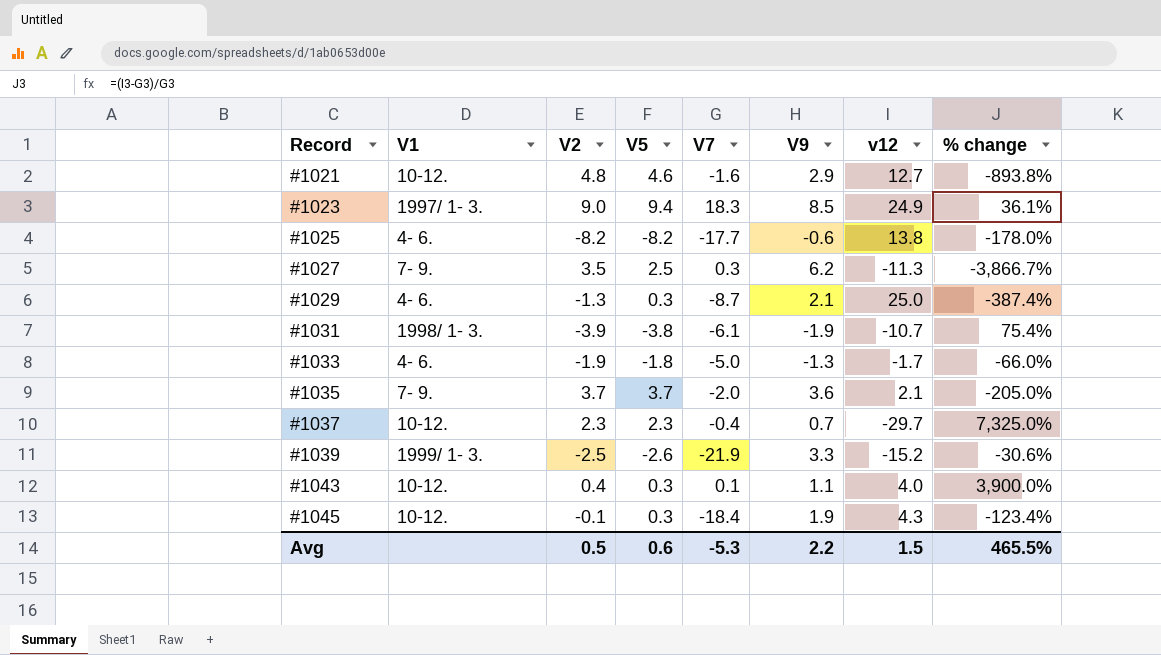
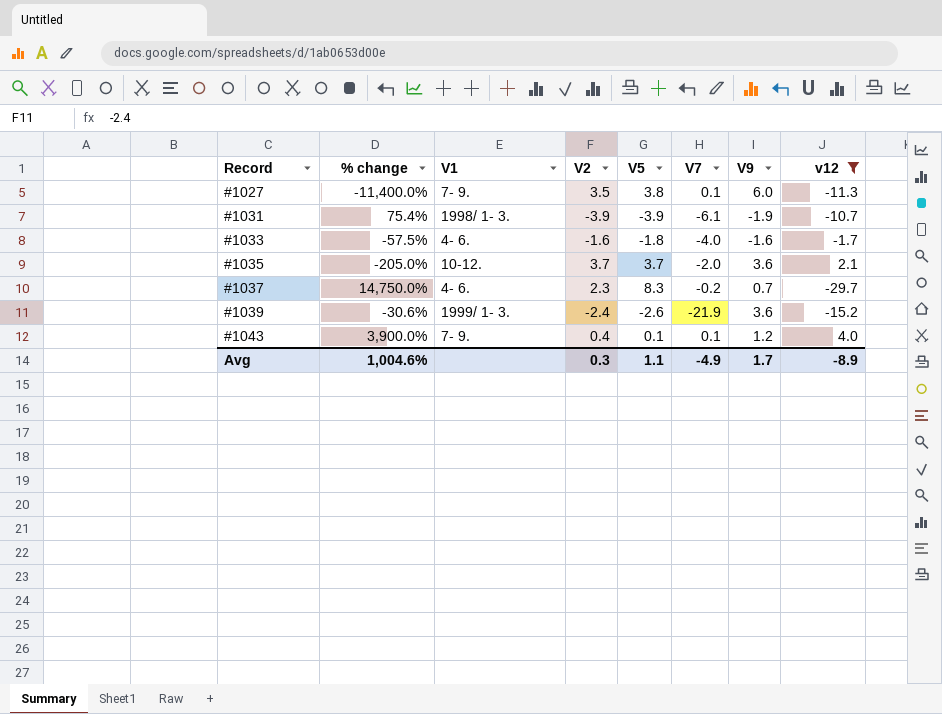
filter: none -> v12 <= 4.0
column % change | position: 8 -> 2
#1027 | % change: -3,866.7% -> -11,400.0%
#1027 | V5: 2.5 -> 3.8
#1027 | V7: 0.3 -> 0.1
#1027 | V9: 6.2 -> 6.0
#1031 | V5: -3.8 -> -3.9
#1033 | % change: -66.0% -> -57.5%
#1033 | V2: -1.9 -> -1.6
#1033 | V7: -5.0 -> -4.0
#1033 | V9: -1.3 -> -1.6
#1035 | V1: 7- 9. -> 10-12.
#1037 | % change: 7,325.0% -> 14,750.0%
#1037 | V1: 10-12. -> 4- 6.
#1037 | V5: 2.3 -> 8.3
#1037 | V7: -0.4 -> -0.2
#1039 | V2: -2.5 -> -2.4
#1039 | V9: 3.3 -> 3.6
#1043 | V1: 10-12. -> 7- 9.
#1043 | V5: 0.3 -> 0.1
#1043 | V9: 1.1 -> 1.2
Avg | % change: 465.5% -> 1,004.6%
Avg | V2: 0.5 -> 0.3
Avg | V5: 0.6 -> 1.1
Avg | V7: -5.3 -> -4.9
Avg | V9: 2.2 -> 1.7
Avg | v12: 1.5 -> -8.9

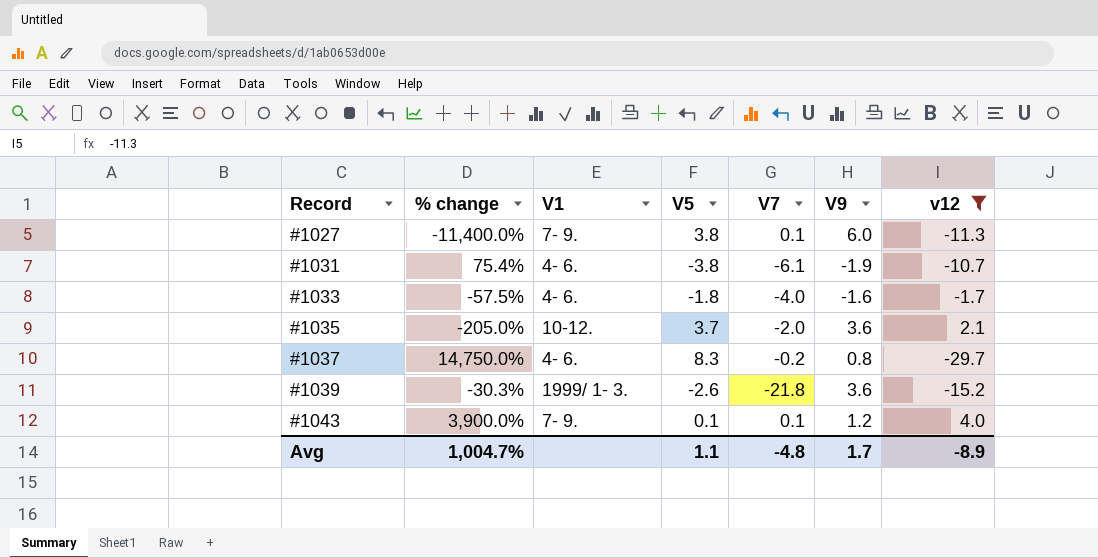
column V2 | position: 4 -> none
#1031 | V1: 1998/ 1- 3. -> 4- 6.
#1031 | V5: -3.9 -> -3.8
#1037 | V9: 0.7 -> 0.8
#1039 | % change: -30.6% -> -30.3%
#1039 | V7: -21.9 -> -21.8
Avg | % change: 1,004.6% -> 1,004.7%
Avg | V7: -4.9 -> -4.8

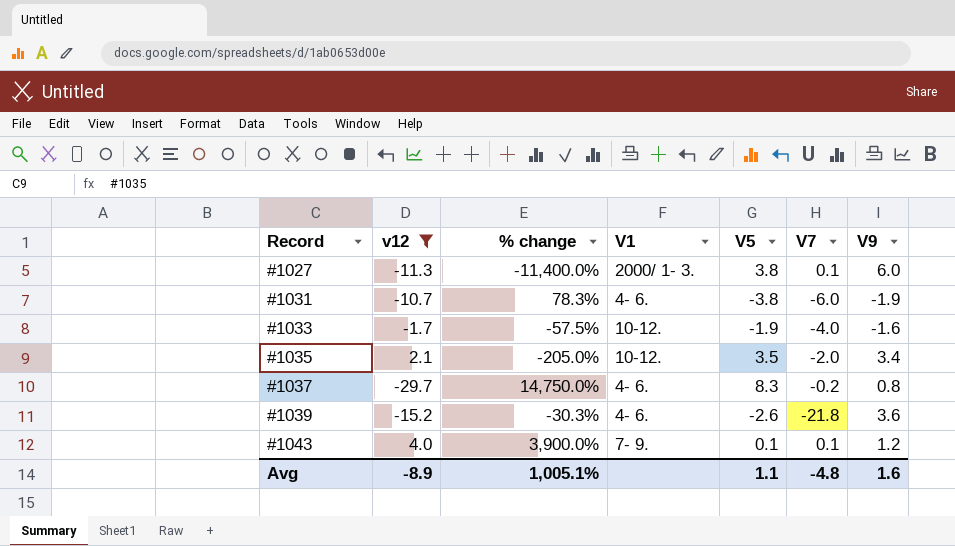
column v12 | position: 7 -> 2
#1027 | V1: 7- 9. -> 2000/ 1- 3.
#1031 | % change: 75.4% -> 78.3%
#1031 | V7: -6.1 -> -6.0
#1033 | V1: 4- 6. -> 10-12.
#1033 | V5: -1.8 -> -1.9
#1035 | V5: 3.7 -> 3.5
#1035 | V9: 3.6 -> 3.4
#1039 | V1: 1999/ 1- 3. -> 4- 6.
Avg | % change: 1,004.7% -> 1,005.1%
Avg | V9: 1.7 -> 1.6

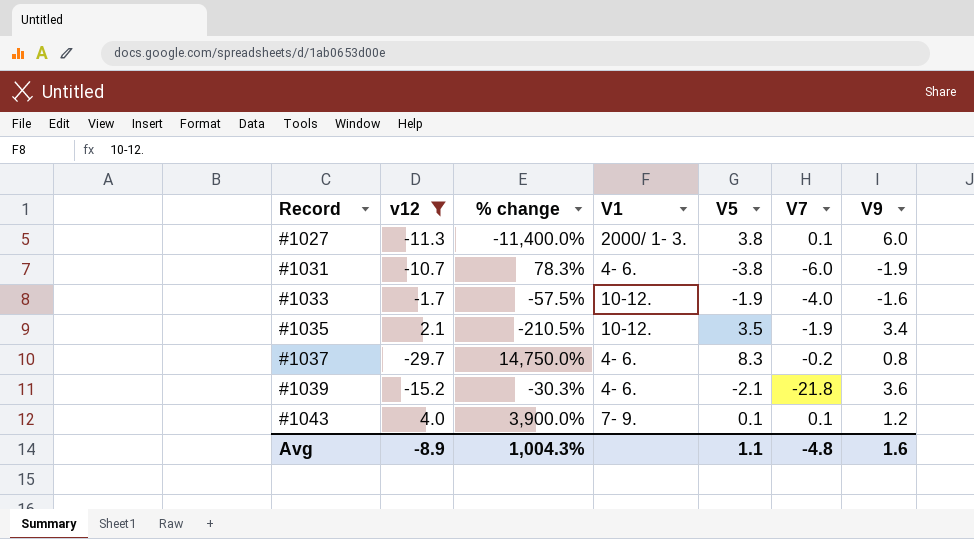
#1035 | % change: -205.0% -> -210.5%
#1035 | V7: -2.0 -> -1.9
#1039 | V5: -2.6 -> -2.1
Avg | % change: 1,005.1% -> 1,004.3%

